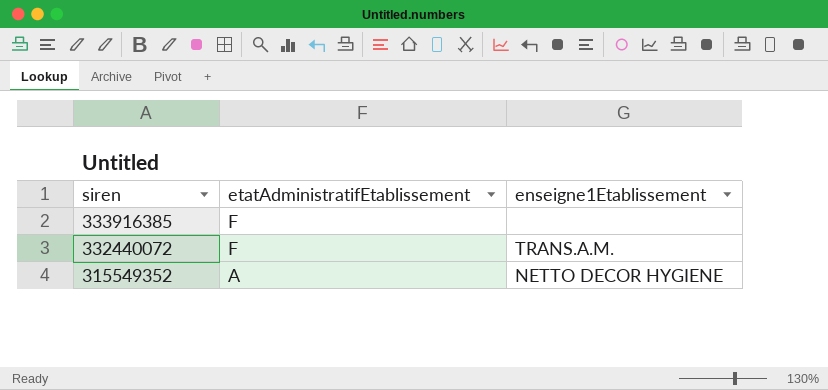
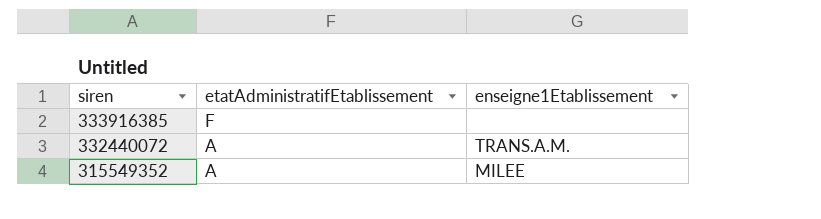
332440072 | etatAdministratifEtablissement: F -> A
315549352 | enseigne1Etablissement: NETTO DECOR HYGIENE -> MILEE

